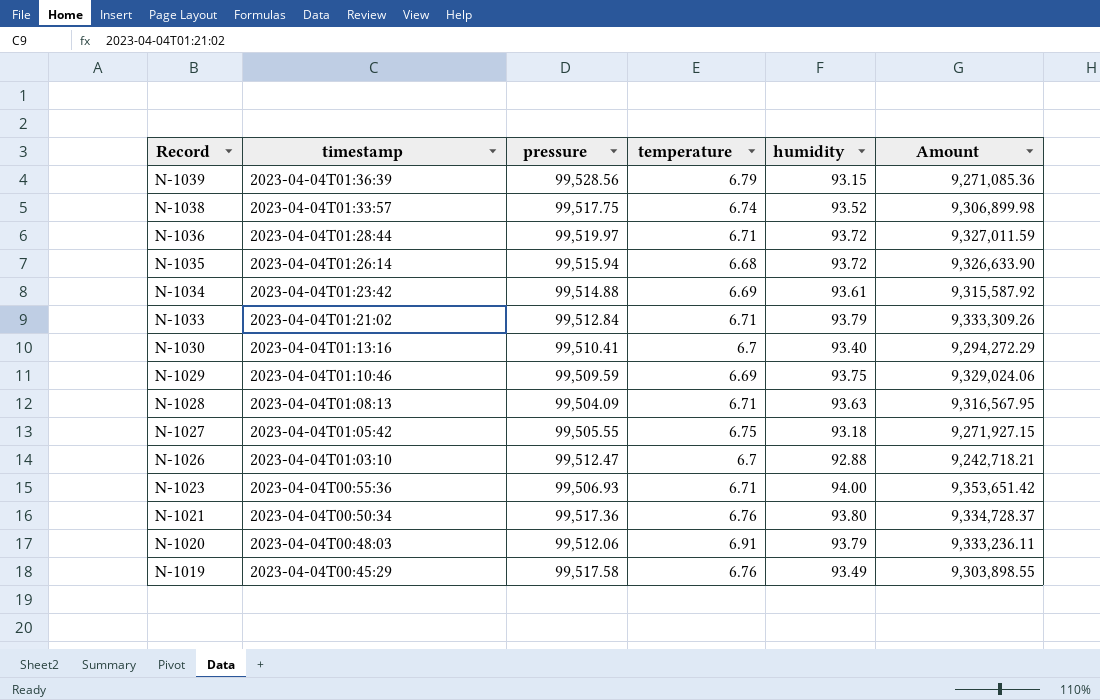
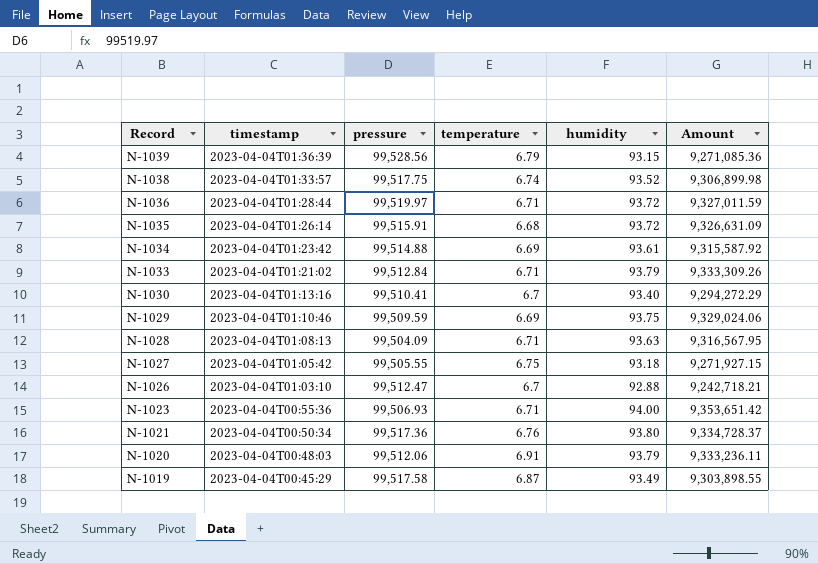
N-1035 | pressure: 99,515.94 -> 99,515.91
N-1035 | Amount: 9,326,633.90 -> 9,326,631.09
N-1019 | temperature: 6.76 -> 6.87

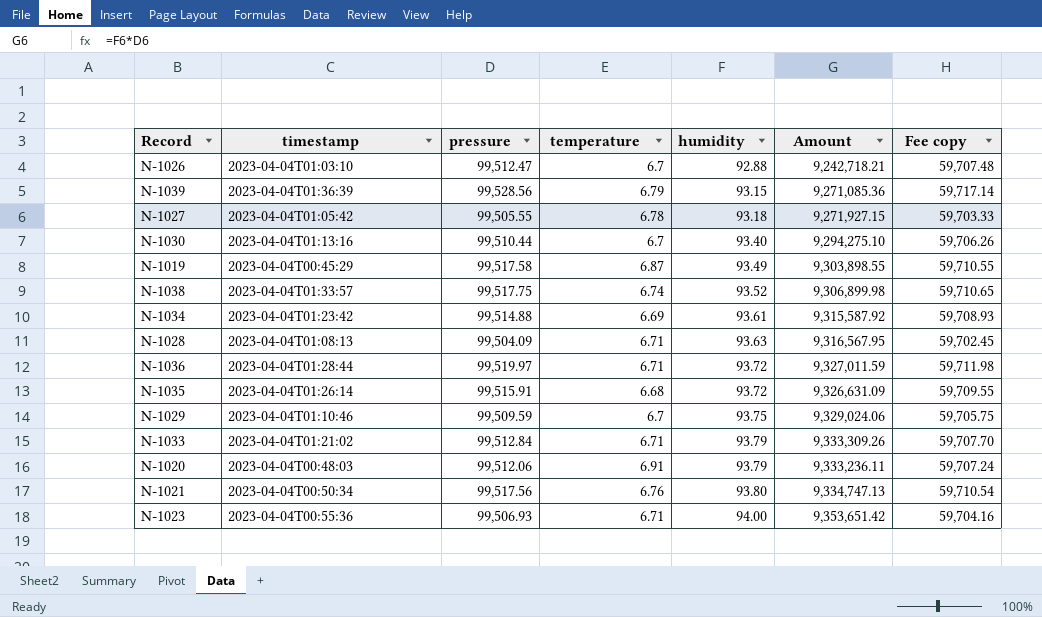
row order: Record descending -> humidity ascending
column Fee copy | formula: none -> [pressure] * 0.6
N-1027 | temperature: 6.75 -> 6.78
N-1030 | pressure: 99,510.41 -> 99,510.44
N-1030 | Amount: 9,294,272.29 -> 9,294,275.10
N-1029 | temperature: 6.69 -> 6.7
N-1021 | pressure: 99,517.36 -> 99,517.56
N-1021 | Amount: 9,334,728.37 -> 9,334,747.13

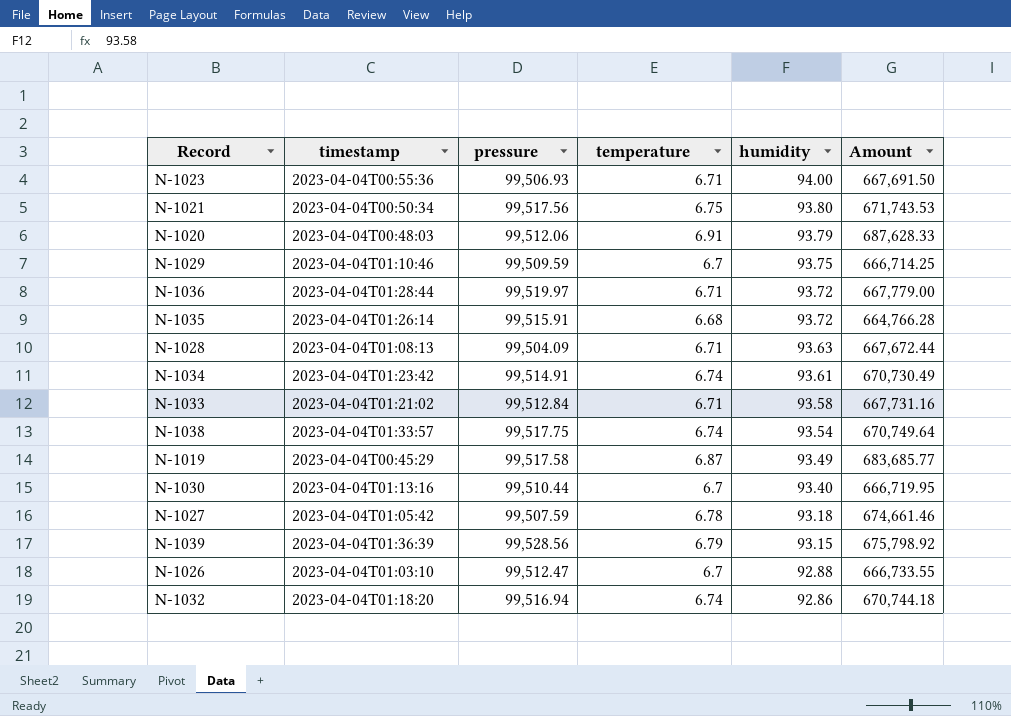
row order: humidity ascending -> humidity descending
column Fee copy | formula: [pressure] * 0.6 -> none
column Amount | formula: [pressure] * [humidity] -> [pressure] * [temperature]
N-1021 | temperature: 6.76 -> 6.75
N-1034 | pressure: 99,514.88 -> 99,514.91
N-1034 | temperature: 6.69 -> 6.74
N-1033 | humidity: 93.79 -> 93.58
N-1038 | humidity: 93.52 -> 93.54
N-1027 | pressure: 99,505.55 -> 99,507.59
row N-1032: none -> 2023-04-04T01:18:20 | 99,516.94 | 6.74 | 92.86 | 670,744.18

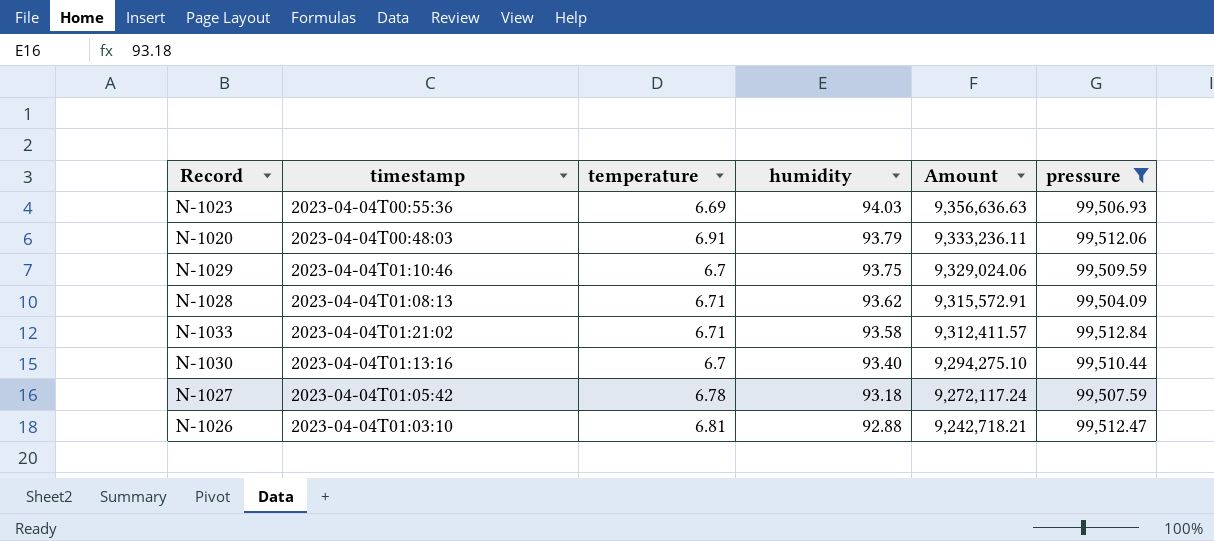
filter: none -> pressure <= 99,512.84
column Amount | formula: [pressure] * [temperature] -> [humidity] * [pressure]
column pressure | position: 3 -> 6
N-1023 | temperature: 6.71 -> 6.69
N-1023 | humidity: 94.00 -> 94.03
N-1028 | humidity: 93.63 -> 93.62
N-1026 | temperature: 6.7 -> 6.81

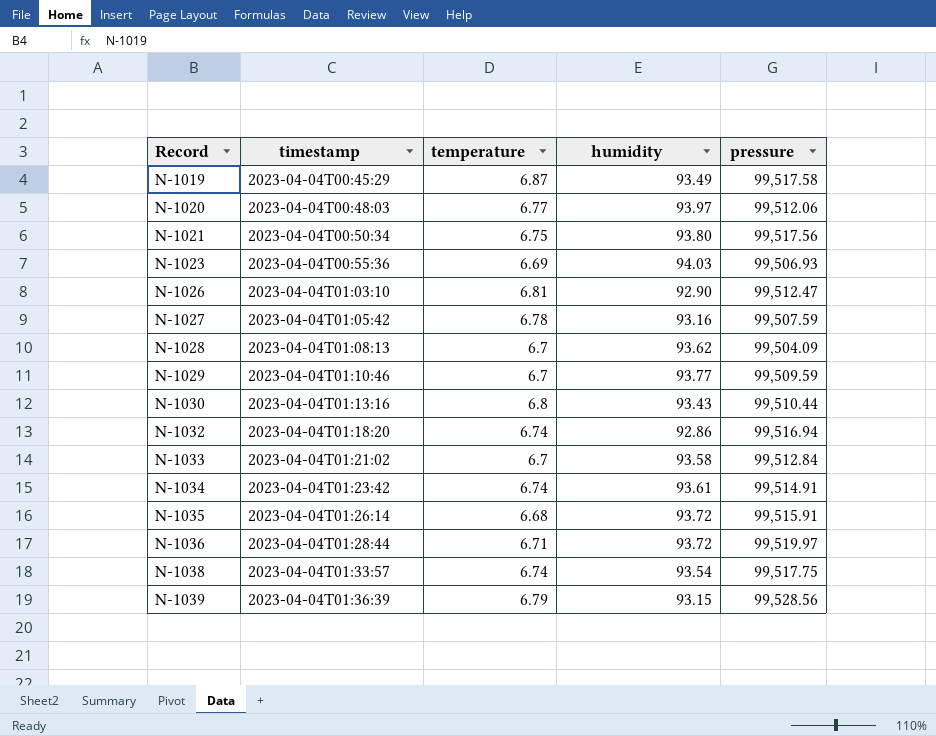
filter: pressure <= 99,512.84 -> none
row order: humidity descending -> Record ascending
column Amount | formula: [humidity] * [pressure] -> none
N-1020 | temperature: 6.91 -> 6.77
N-1020 | humidity: 93.79 -> 93.97
N-1026 | humidity: 92.88 -> 92.90
N-1027 | humidity: 93.18 -> 93.16
N-1028 | temperature: 6.71 -> 6.7
N-1029 | humidity: 93.75 -> 93.77
N-1030 | temperature: 6.7 -> 6.8
N-1030 | humidity: 93.40 -> 93.43
N-1033 | temperature: 6.71 -> 6.7

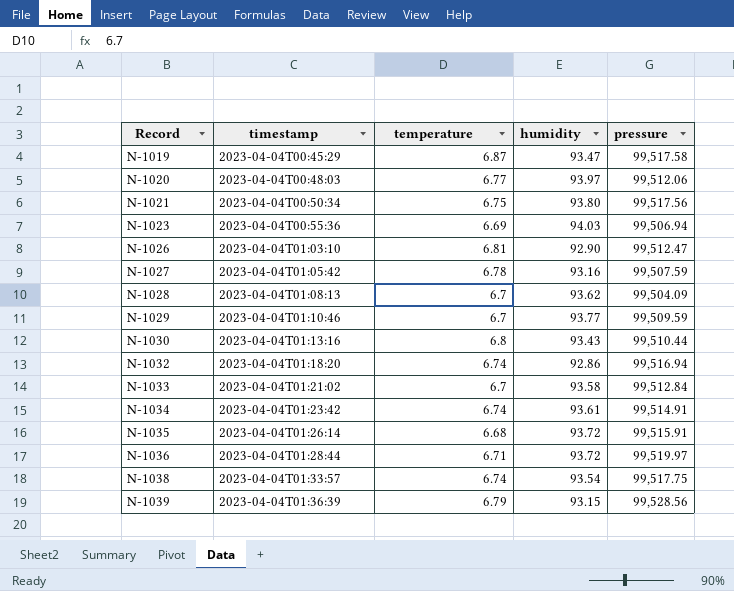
N-1019 | humidity: 93.49 -> 93.47
N-1023 | pressure: 99,506.93 -> 99,506.94

